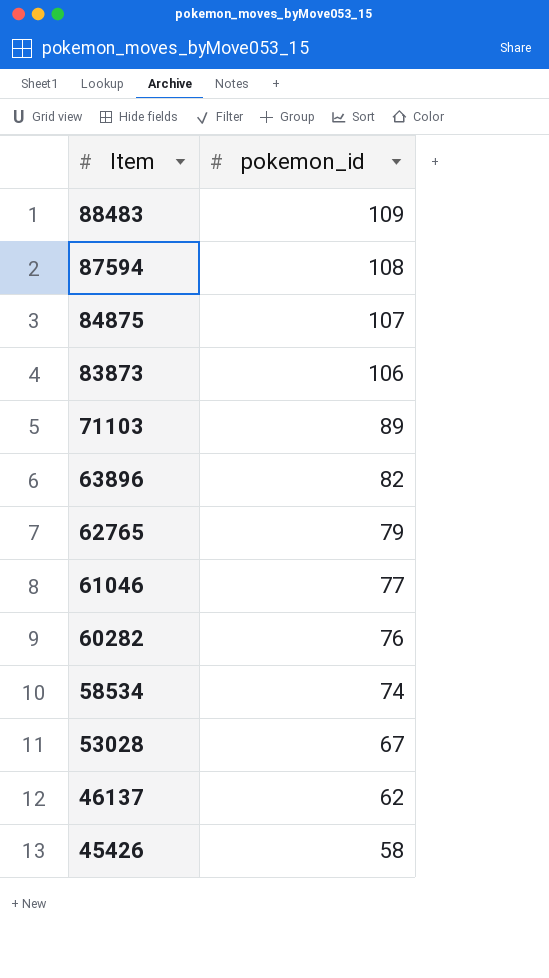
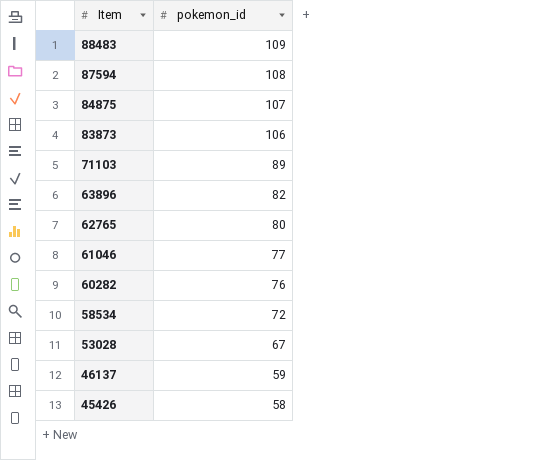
62765 | pokemon_id: 79 -> 80
58534 | pokemon_id: 74 -> 72
46137 | pokemon_id: 62 -> 59

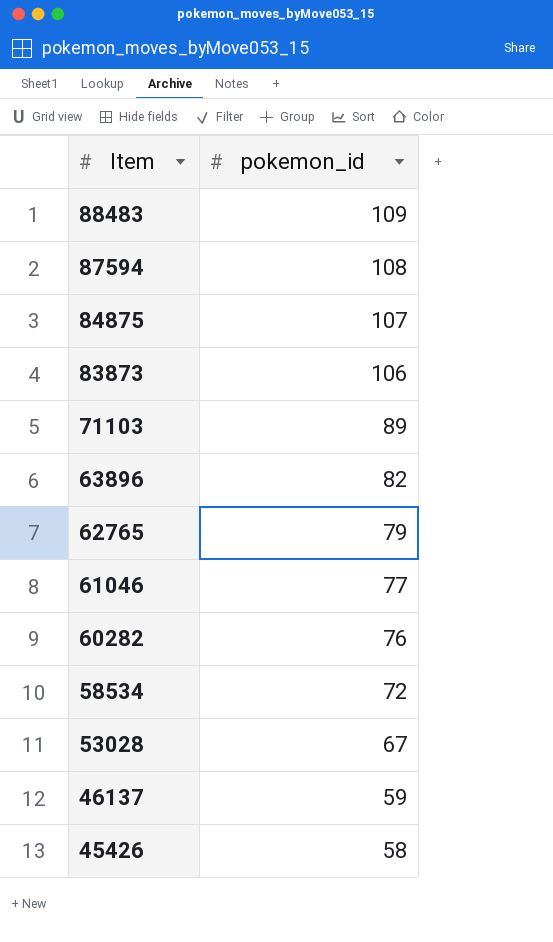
62765 | pokemon_id: 80 -> 79

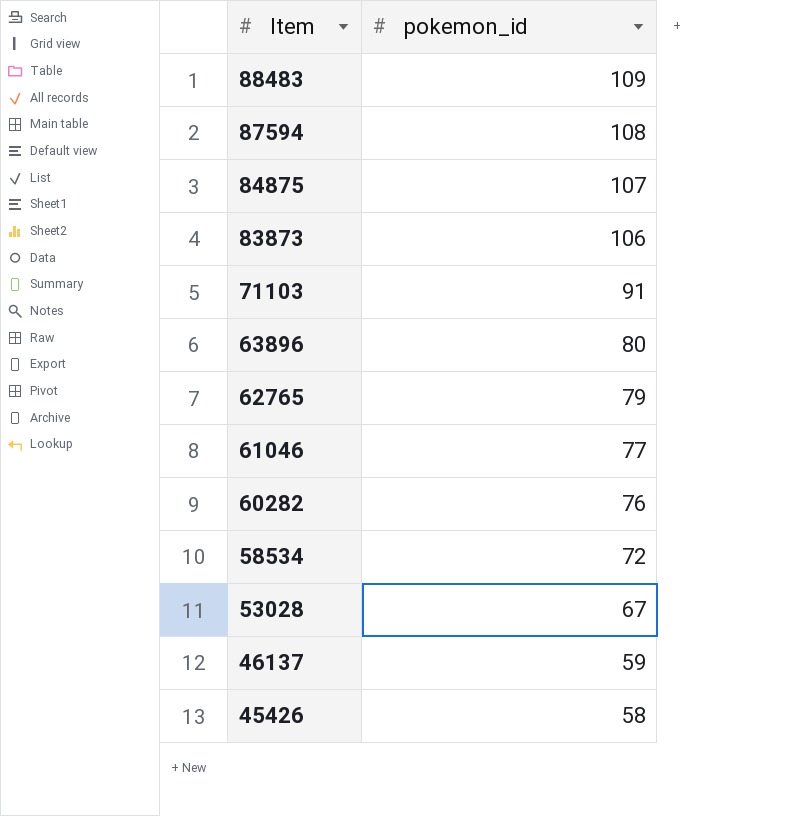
71103 | pokemon_id: 89 -> 91
63896 | pokemon_id: 82 -> 80

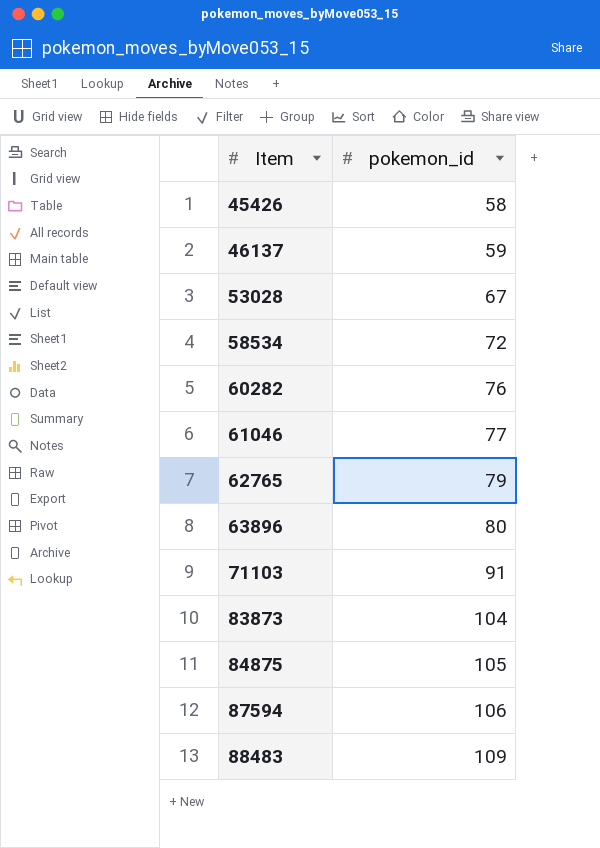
row order: Item descending -> Item ascending
83873 | pokemon_id: 106 -> 104
84875 | pokemon_id: 107 -> 105
87594 | pokemon_id: 108 -> 106

